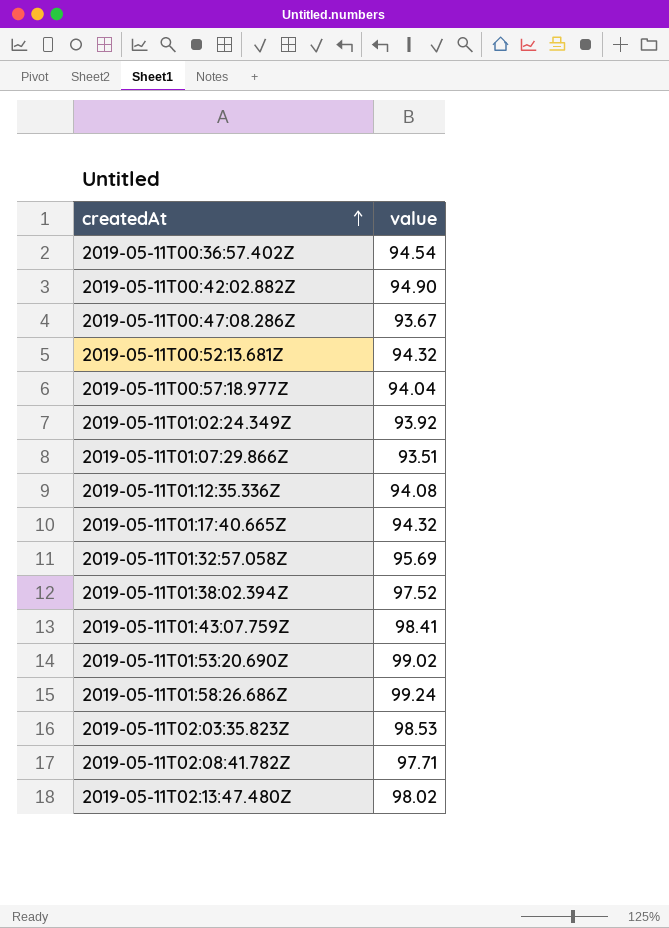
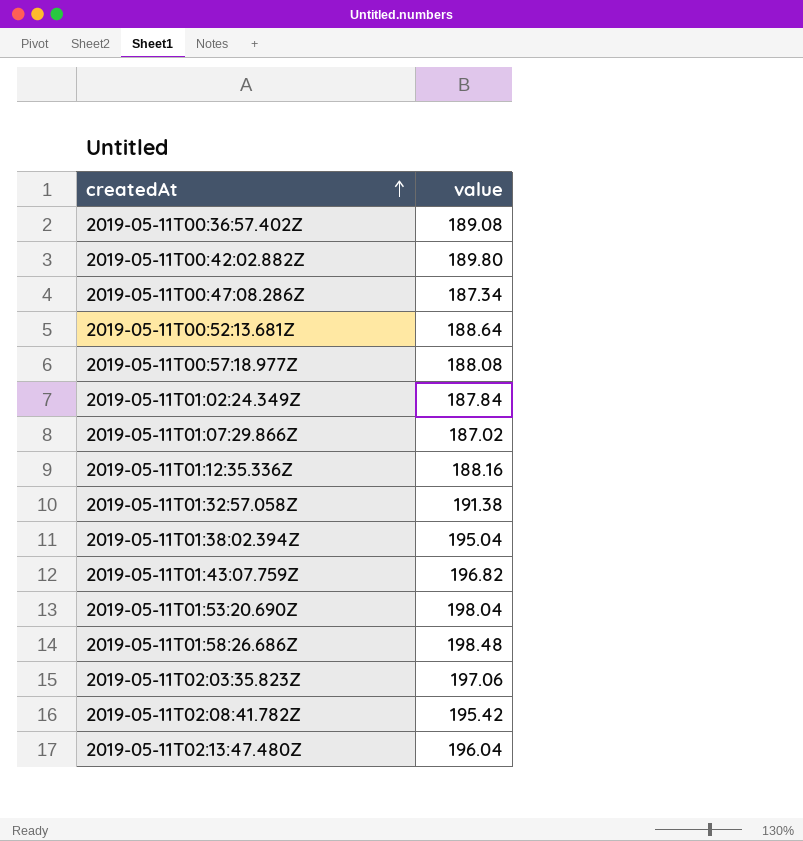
row 2019-05-11T01:17:40.665Z: 94.32 -> none
2019-05-11T00:36:57.402Z | value: 94.54 -> 189.08
2019-05-11T00:42:02.882Z | value: 94.90 -> 189.80
2019-05-11T00:47:08.286Z | value: 93.67 -> 187.34
2019-05-11T00:52:13.681Z | value: 94.32 -> 188.64
2019-05-11T00:57:18.977Z | value: 94.04 -> 188.08
2019-05-11T01:02:24.349Z | value: 93.92 -> 187.84
2019-05-11T01:07:29.866Z | value: 93.51 -> 187.02
2019-05-11T01:12:35.336Z | value: 94.08 -> 188.16
2019-05-11T01:32:57.058Z | value: 95.69 -> 191.38
2019-05-11T01:38:02.394Z | value: 97.52 -> 195.04
2019-05-11T01:43:07.759Z | value: 98.41 -> 196.82
2019-05-11T01:53:20.690Z | value: 99.02 -> 198.04
2019-05-11T01:58:26.686Z | value: 99.24 -> 198.48
2019-05-11T02:03:35.823Z | value: 98.53 -> 197.06
2019-05-11T02:08:41.782Z | value: 97.71 -> 195.42
2019-05-11T02:13:47.480Z | value: 98.02 -> 196.04

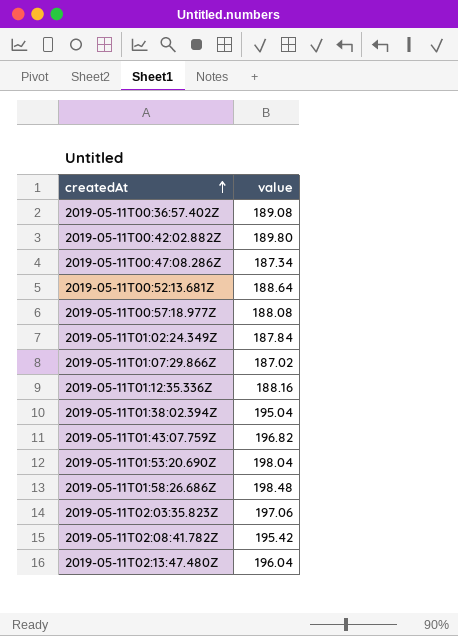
row 2019-05-11T01:32:57.058Z: 191.38 -> none

